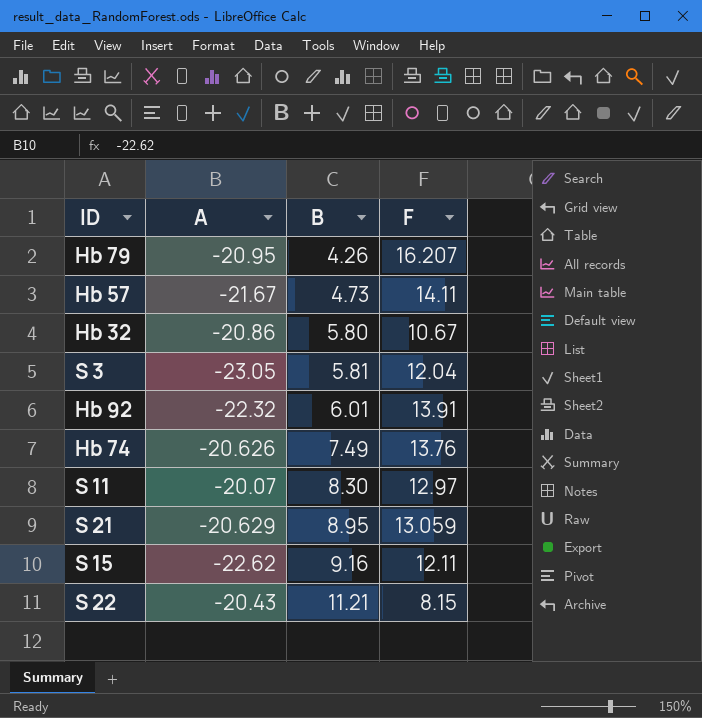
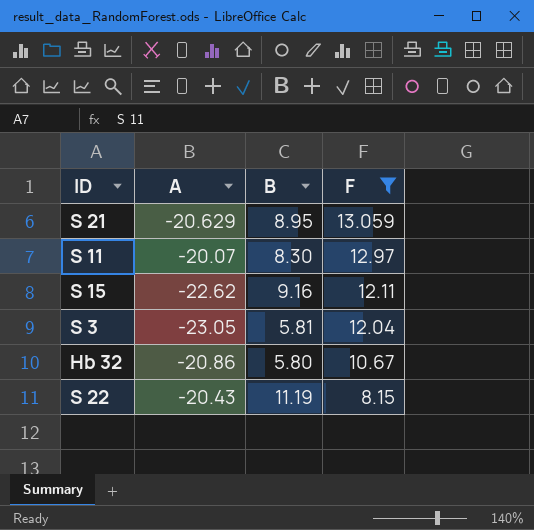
filter: none -> F <= 13.059
row order: B ascending -> F descending
S 22 | B: 11.21 -> 11.19

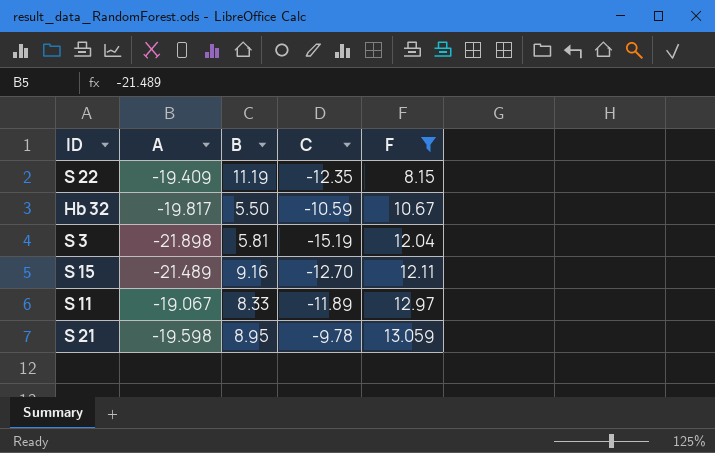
row order: F descending -> F ascending
column C | position: none -> 4
S 22 | A: -20.43 -> -19.409
Hb 32 | A: -20.86 -> -19.817
Hb 32 | B: 5.80 -> 5.50
S 3 | A: -23.05 -> -21.898
S 15 | A: -22.62 -> -21.489
S 11 | A: -20.07 -> -19.067
S 11 | B: 8.30 -> 8.33
S 21 | A: -20.629 -> -19.598

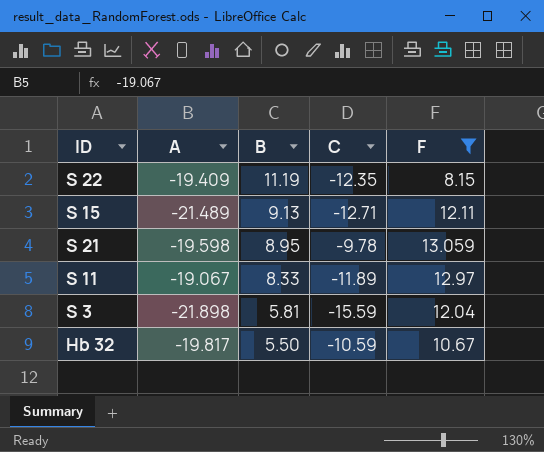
row order: F ascending -> B descending
S 15 | B: 9.16 -> 9.13
S 15 | C: -12.70 -> -12.71
S 3 | C: -15.19 -> -15.59

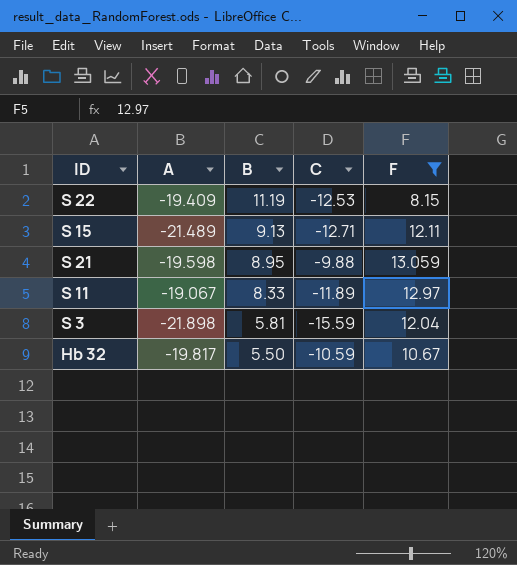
S 22 | C: -12.35 -> -12.53
S 21 | C: -9.78 -> -9.88

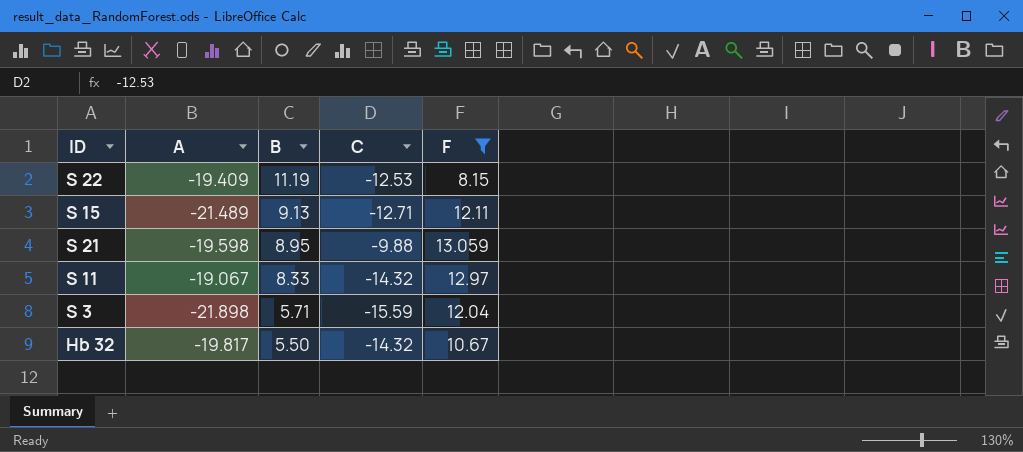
S 11 | C: -11.89 -> -14.32
S 3 | B: 5.81 -> 5.71
Hb 32 | C: -10.59 -> -14.32

